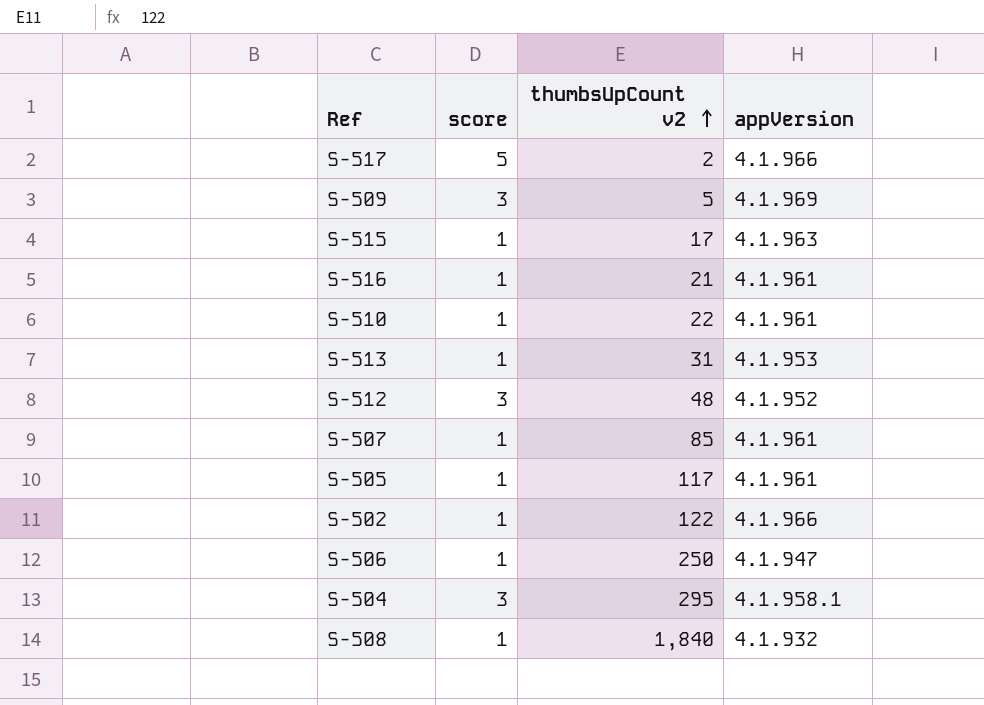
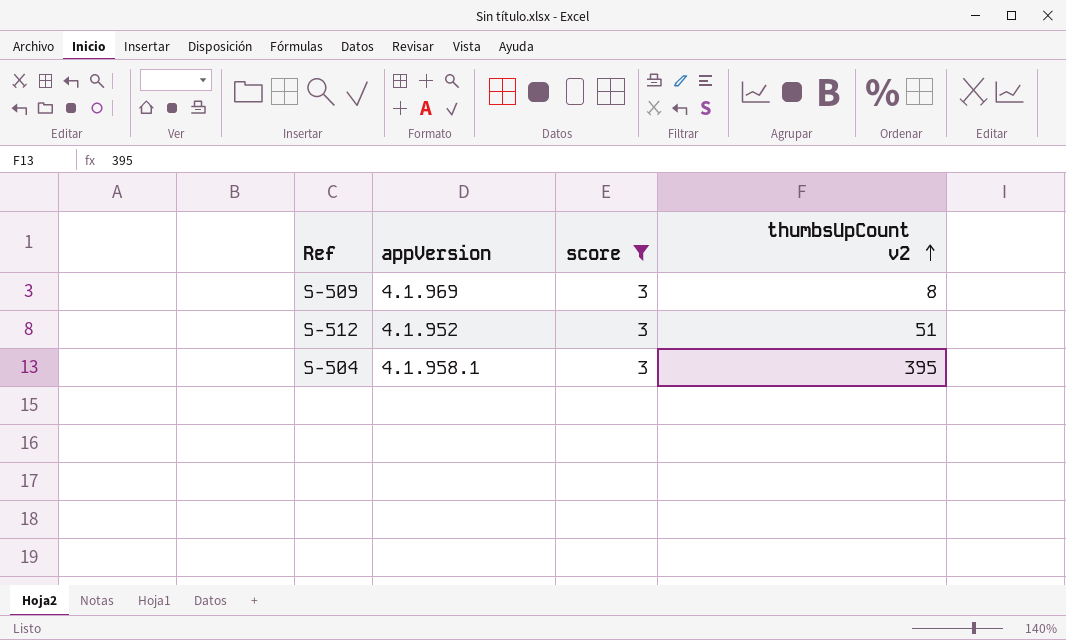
filter: none -> score = 3
column appVersion | position: 4 -> 2
S-509 | thumbsUpCount v2: 5 -> 8
S-512 | thumbsUpCount v2: 48 -> 51
S-504 | thumbsUpCount v2: 295 -> 395

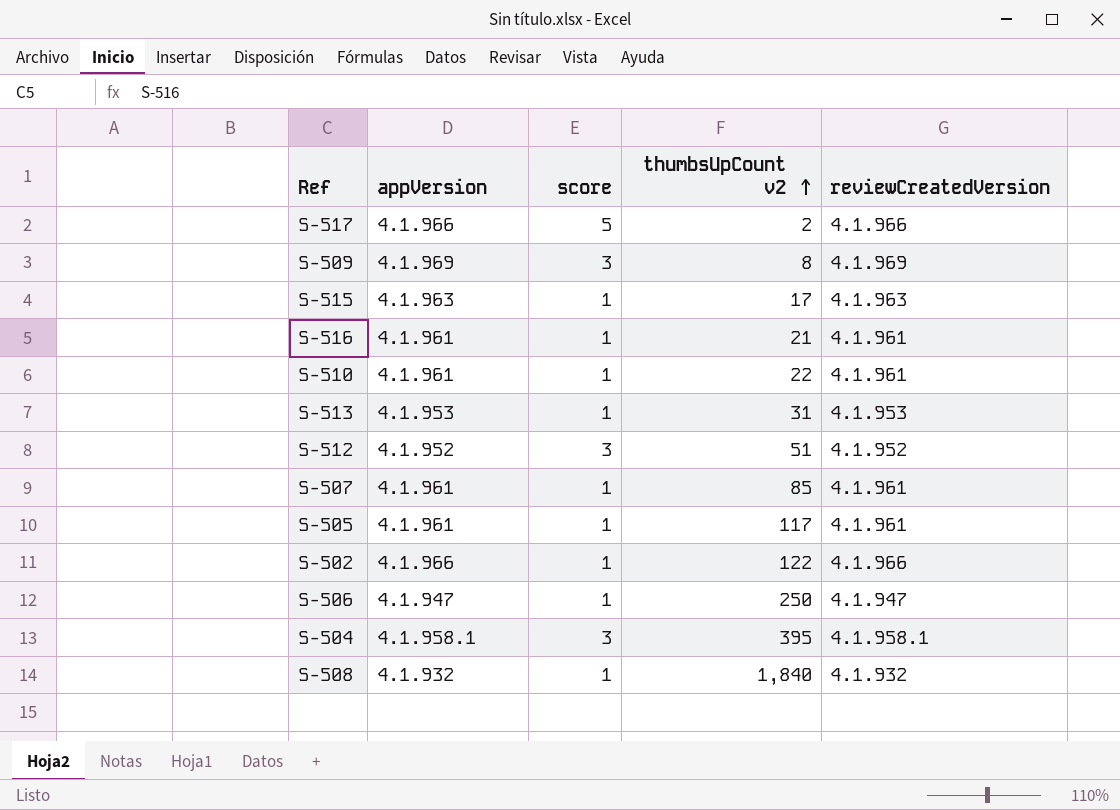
filter: score = 3 -> none
column reviewCreatedVersion | position: none -> 5

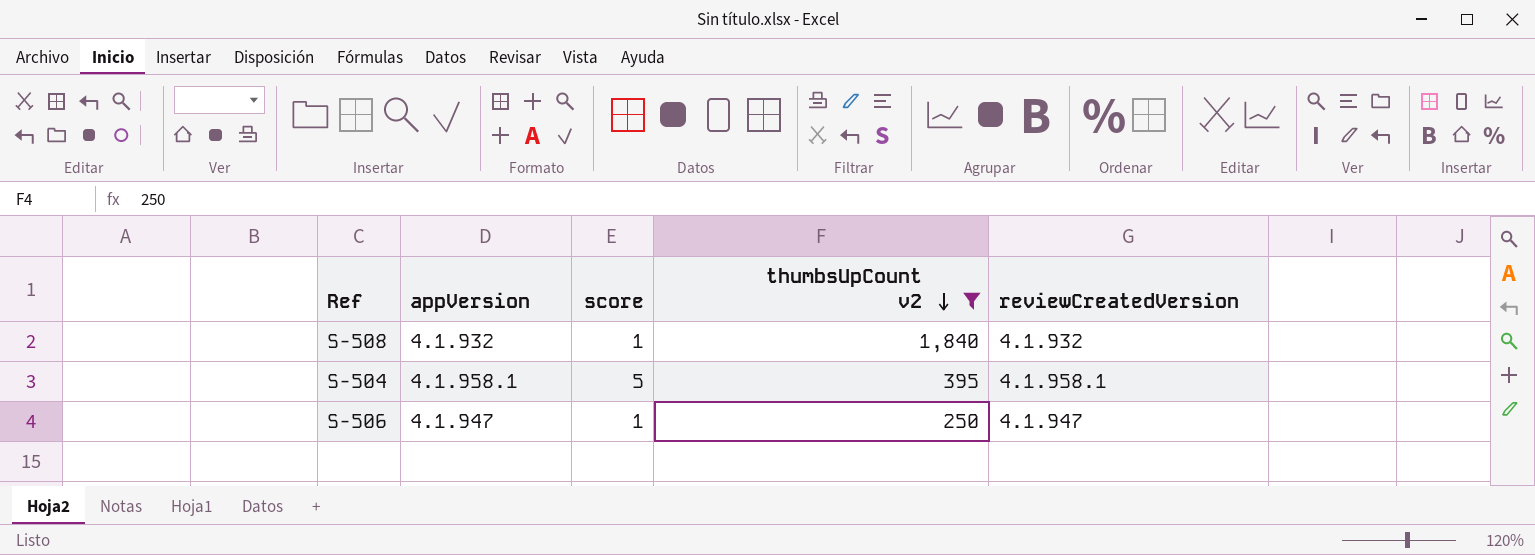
filter: none -> thumbsUpCount v2 >= 250
row order: thumbsUpCount v2 ascending -> thumbsUpCount v2 descending
S-504 | score: 3 -> 5

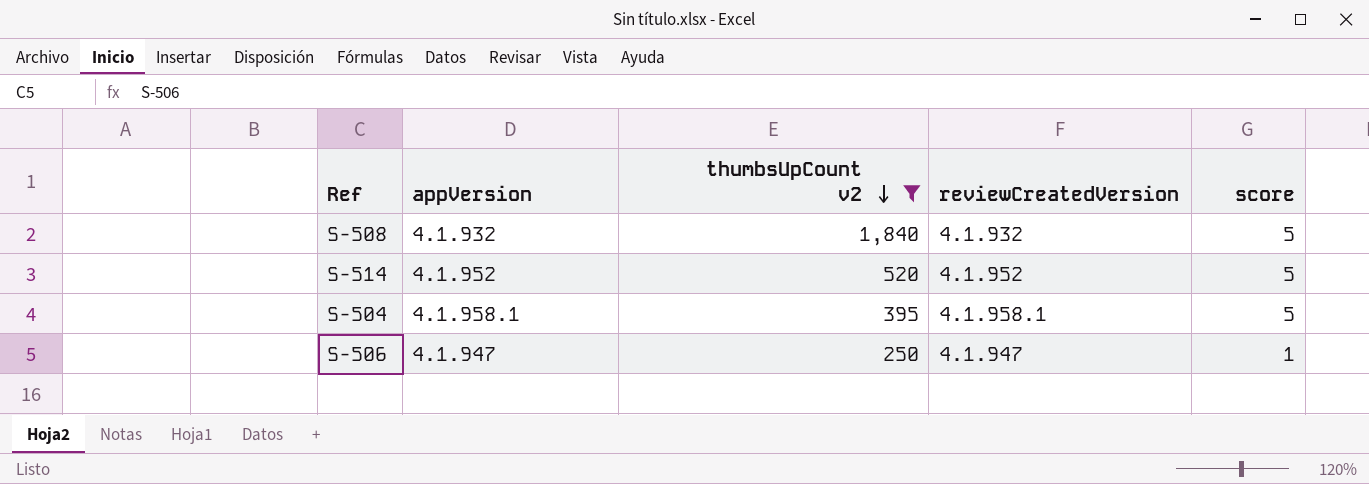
column score | position: 3 -> 5
S-508 | score: 1 -> 5
row S-514: none -> 4.1.952 | 520 | 4.1.952 | 5

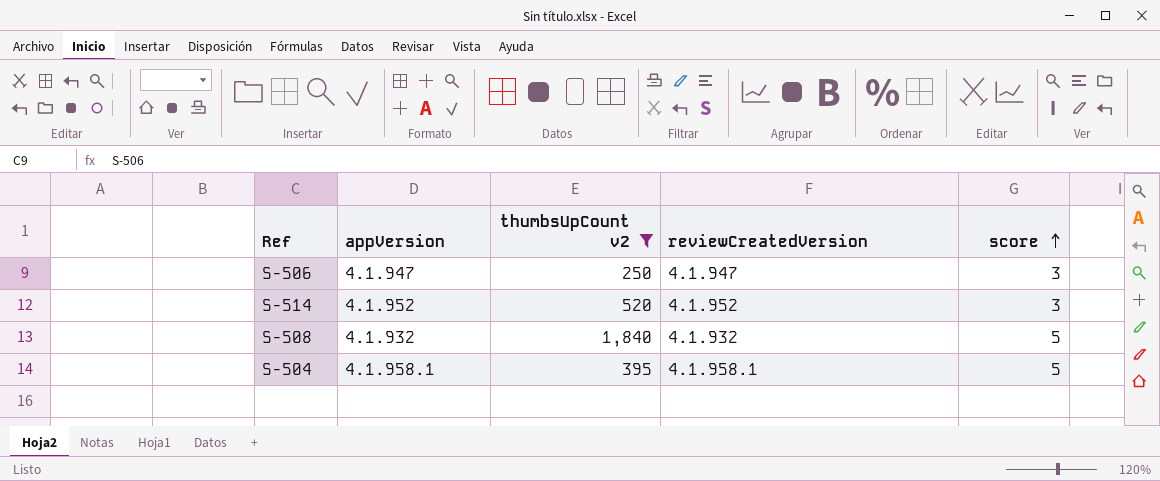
row order: thumbsUpCount v2 descending -> score ascending
S-506 | score: 1 -> 3
S-514 | score: 5 -> 3

